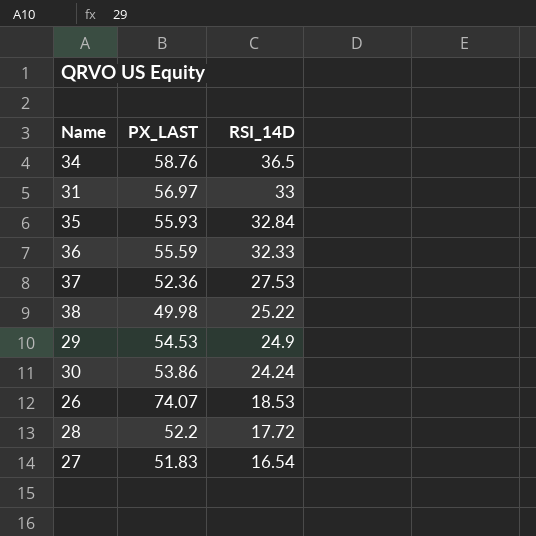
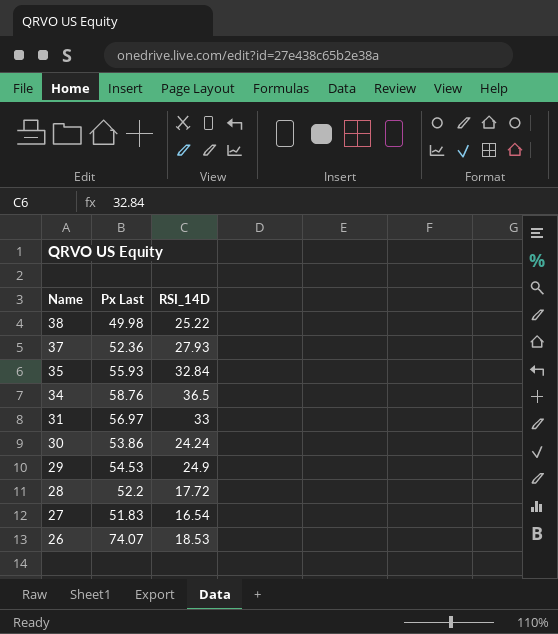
row order: RSI_14D descending -> Name descending
column name: PX_LAST -> Px Last
row 36: 55.59 | 32.33 -> none
37 | RSI_14D: 27.53 -> 27.93

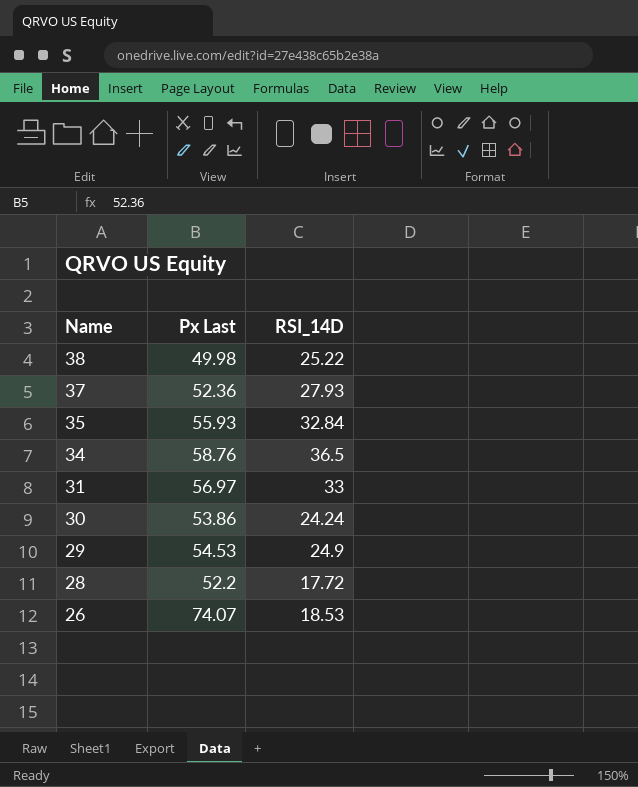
row 27: 51.83 | 16.54 -> none

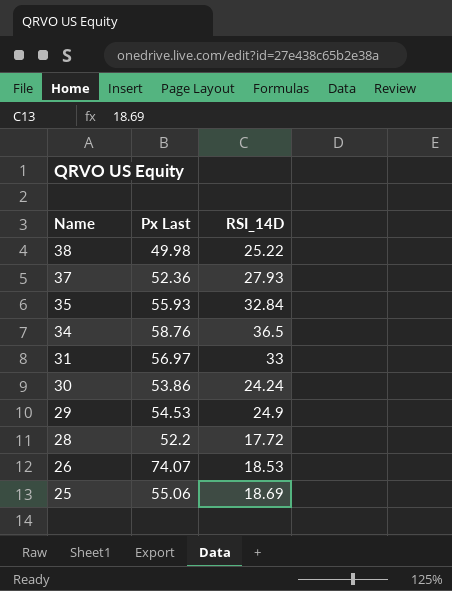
row 25: none -> 55.06 | 18.69

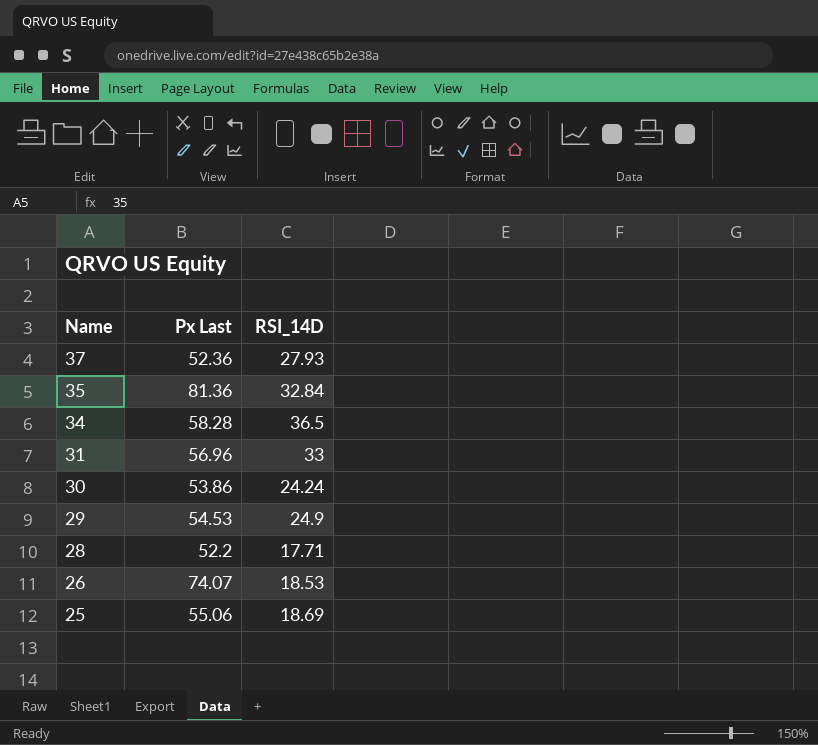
row 38: 49.98 | 25.22 -> none
35 | Px Last: 55.93 -> 81.36
34 | Px Last: 58.76 -> 58.28
31 | Px Last: 56.97 -> 56.96
28 | RSI_14D: 17.72 -> 17.71

